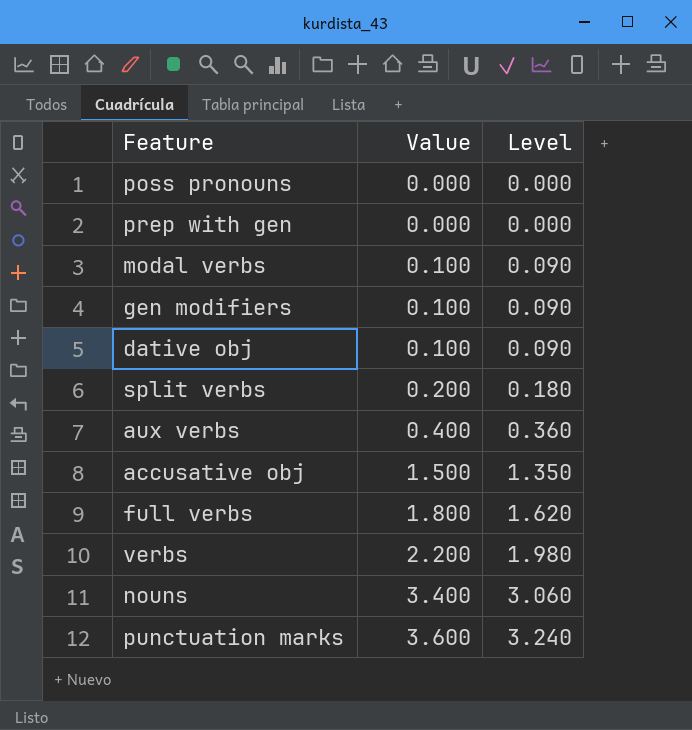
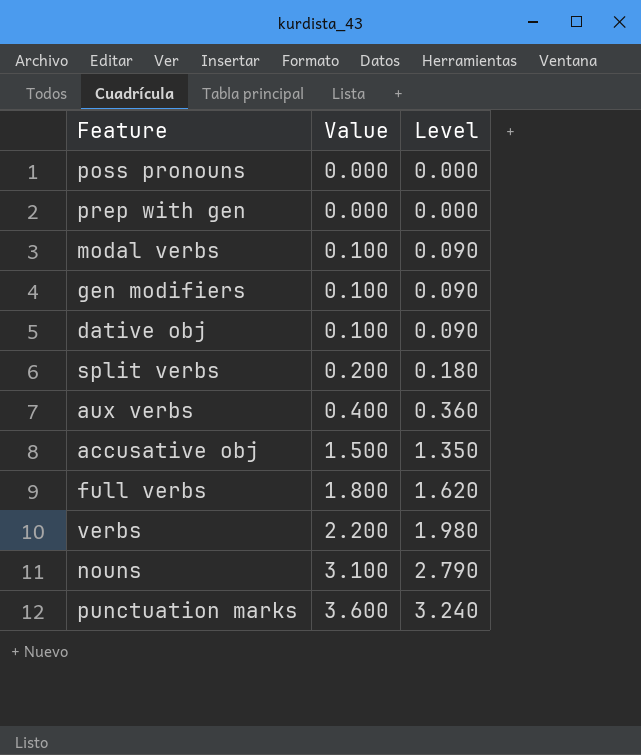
nouns | Value: 3.400 -> 3.100
nouns | Level: 3.060 -> 2.790

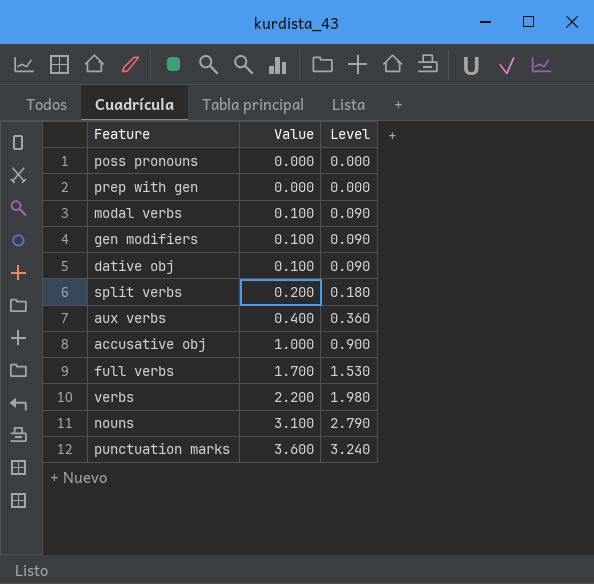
accusative obj | Value: 1.500 -> 1.000
accusative obj | Level: 1.350 -> 0.900
full verbs | Value: 1.800 -> 1.700
full verbs | Level: 1.620 -> 1.530

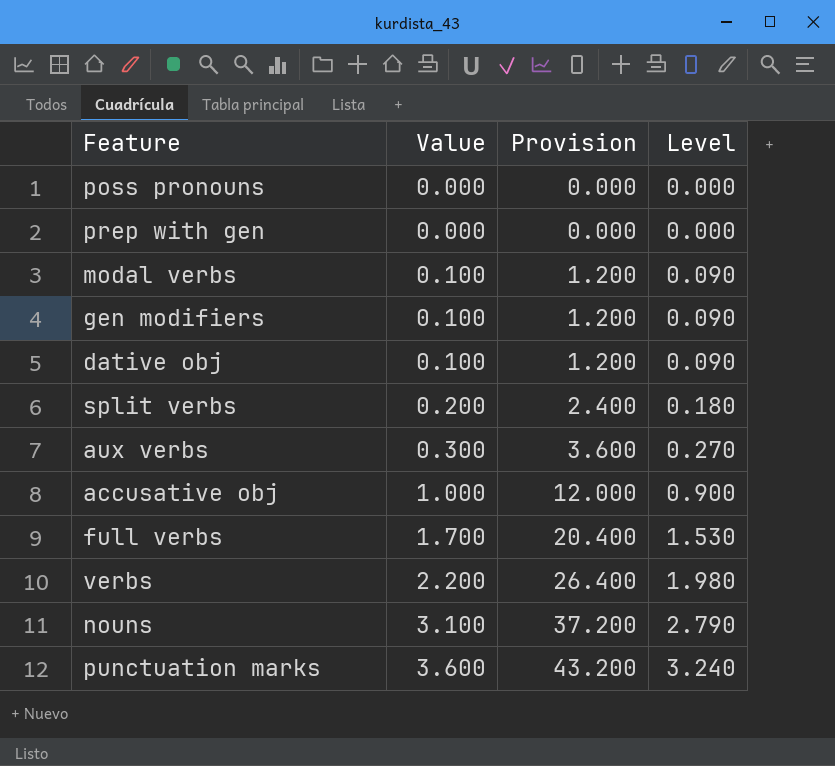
column Provision | formula: none -> [Value] * 12
aux verbs | Value: 0.400 -> 0.300
aux verbs | Level: 0.360 -> 0.270

